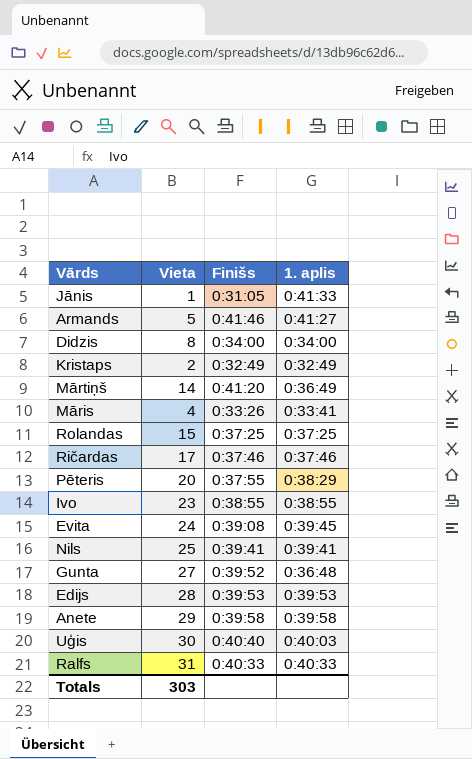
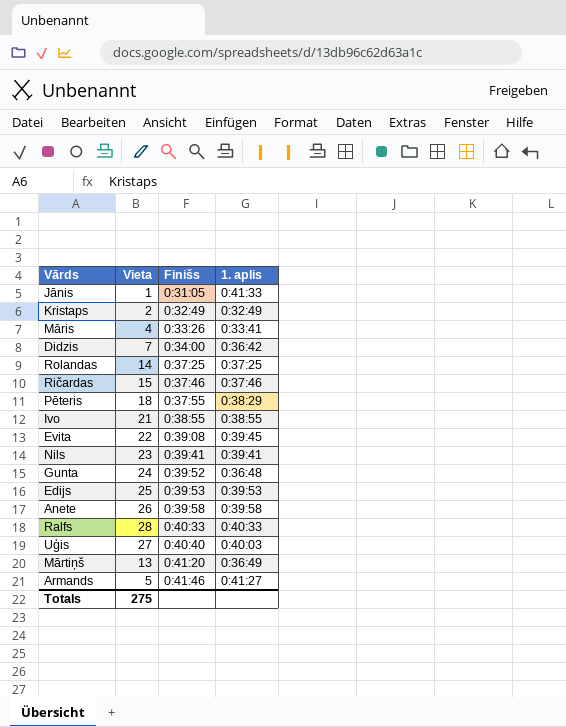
row order: none -> Finišs ascending
Didzis | Vieta: 8 -> 7
Didzis | 1. aplis: 0:34:00 -> 0:36:42
Rolandas | Vieta: 15 -> 14
Ričardas | Vieta: 17 -> 15
Pēteris | Vieta: 20 -> 18
Ivo | Vieta: 23 -> 21
Evita | Vieta: 24 -> 22
Nils | Vieta: 25 -> 23
Gunta | Vieta: 27 -> 24
Edijs | Vieta: 28 -> 25
Anete | Vieta: 29 -> 26
Ralfs | Vieta: 31 -> 28
Uģis | Vieta: 30 -> 27
Mārtiņš | Vieta: 14 -> 13
Totals | Vieta: 303 -> 275

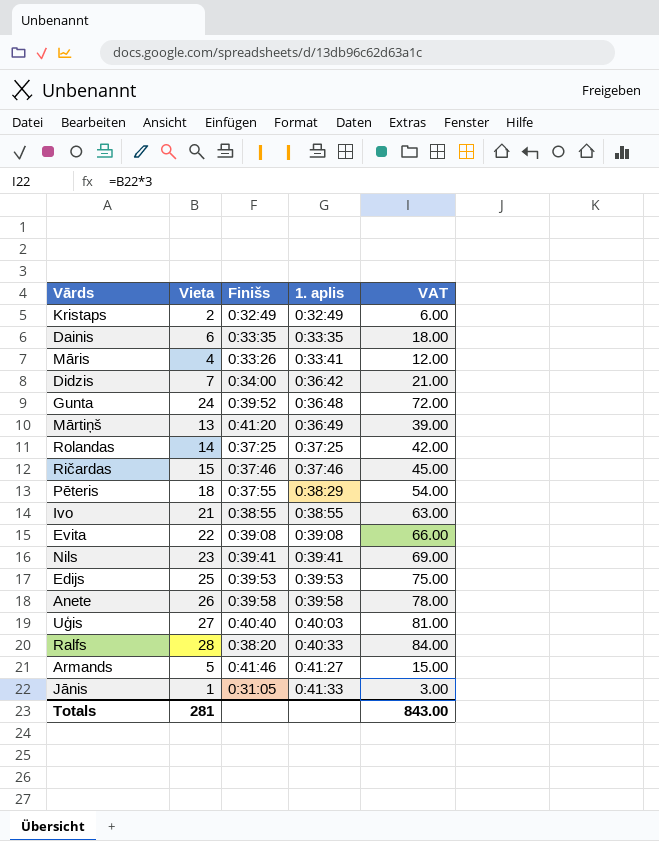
row order: Finišs ascending -> 1. aplis ascending
column VAT | formula: none -> [Vieta] * 3
row Dainis: none -> 6 | 0:33:35 | 0:33:35 | 18.00
Evita | 1. aplis: 0:39:45 -> 0:39:08
Ralfs | Finišs: 0:40:33 -> 0:38:20
Totals | Vieta: 275 -> 281

